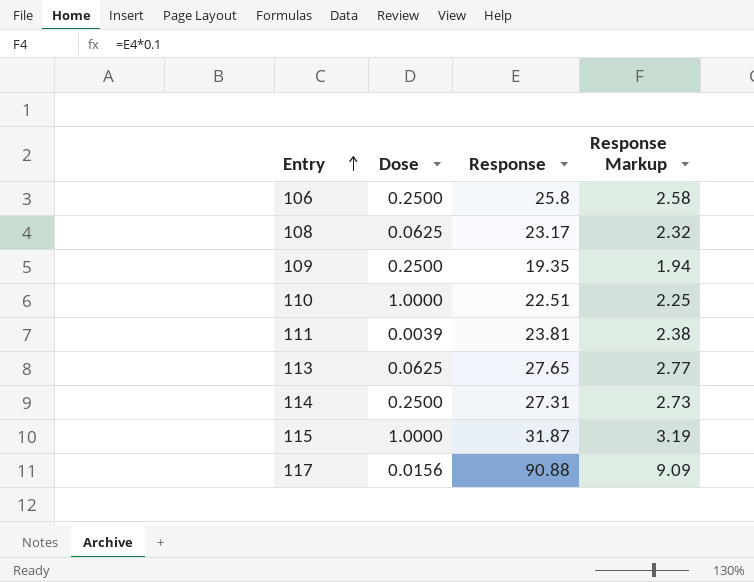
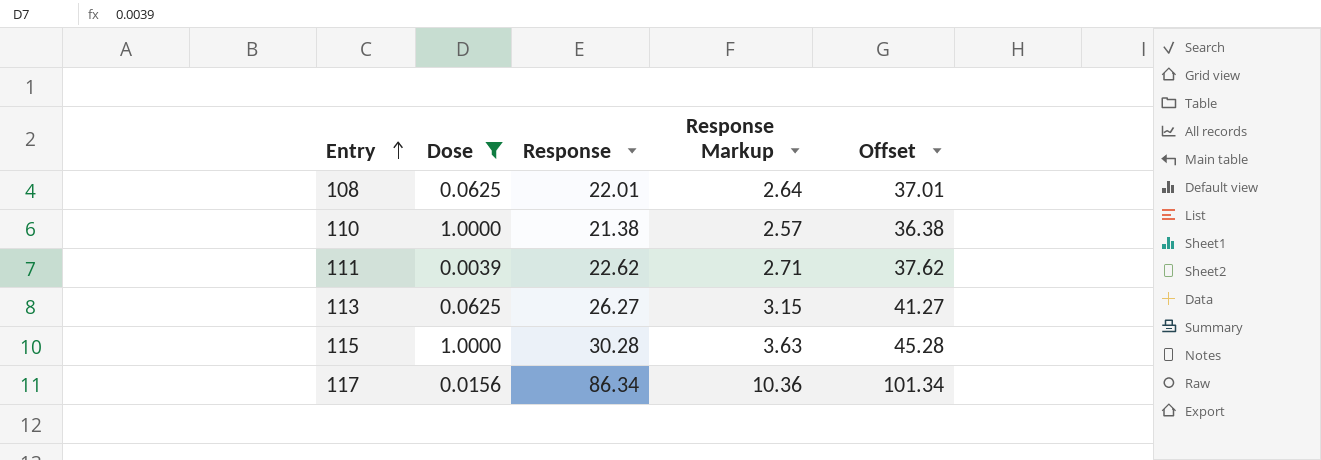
filter: none -> Dose != 0.2500
column Response Markup | formula: [Response] * 0.1 -> [Response] * 0.12
column Offset | formula: none -> [Response] + 15
108 | Response: 23.17 -> 22.01
110 | Response: 22.51 -> 21.38
111 | Response: 23.81 -> 22.62
113 | Response: 27.65 -> 26.27
115 | Response: 31.87 -> 30.28
117 | Response: 90.88 -> 86.34

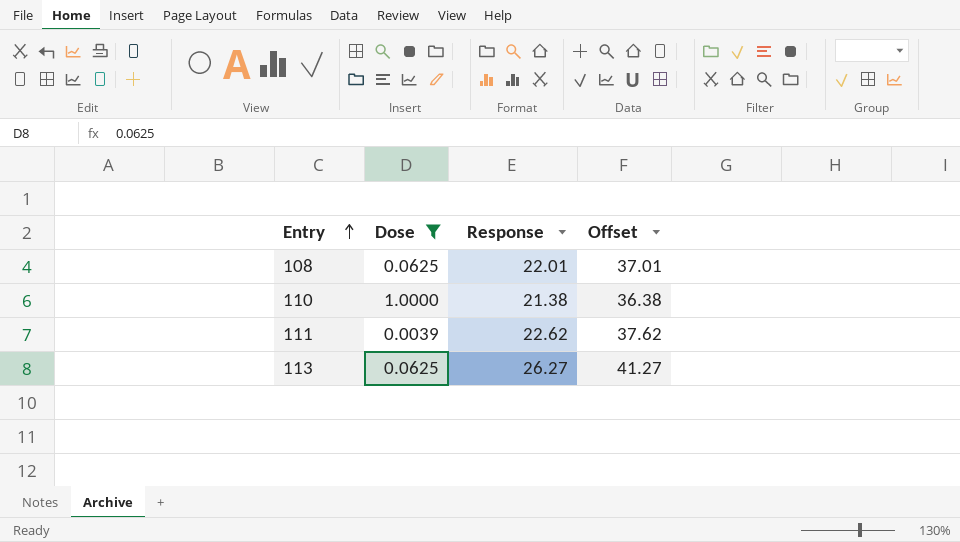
column Response Markup | formula: [Response] * 0.12 -> none
row 115: 1.0000 | 30.28 | 3.63 | 45.28 -> none
row 117: 0.0156 | 86.34 | 10.36 | 101.34 -> none

